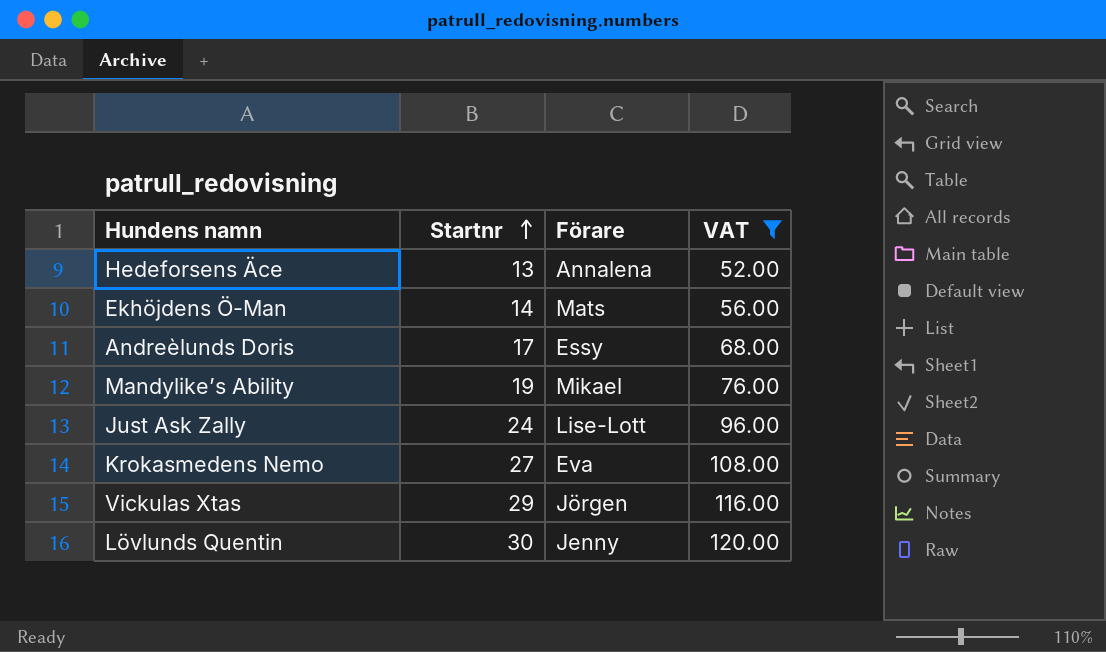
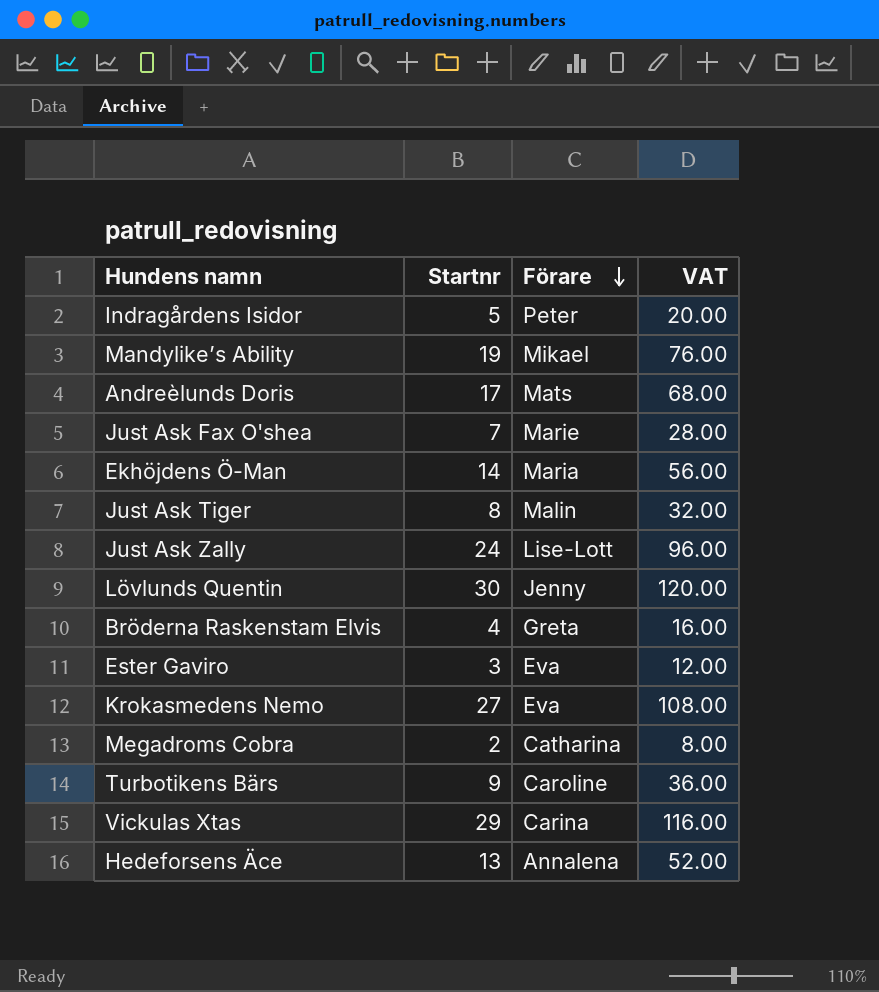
filter: VAT >= 52.00 -> none
row order: Startnr ascending -> Förare descending
Andreèlunds Doris | Förare: Essy -> Mats
Ekhöjdens Ö-Man | Förare: Mats -> Maria
Vickulas Xtas | Förare: Jörgen -> Carina

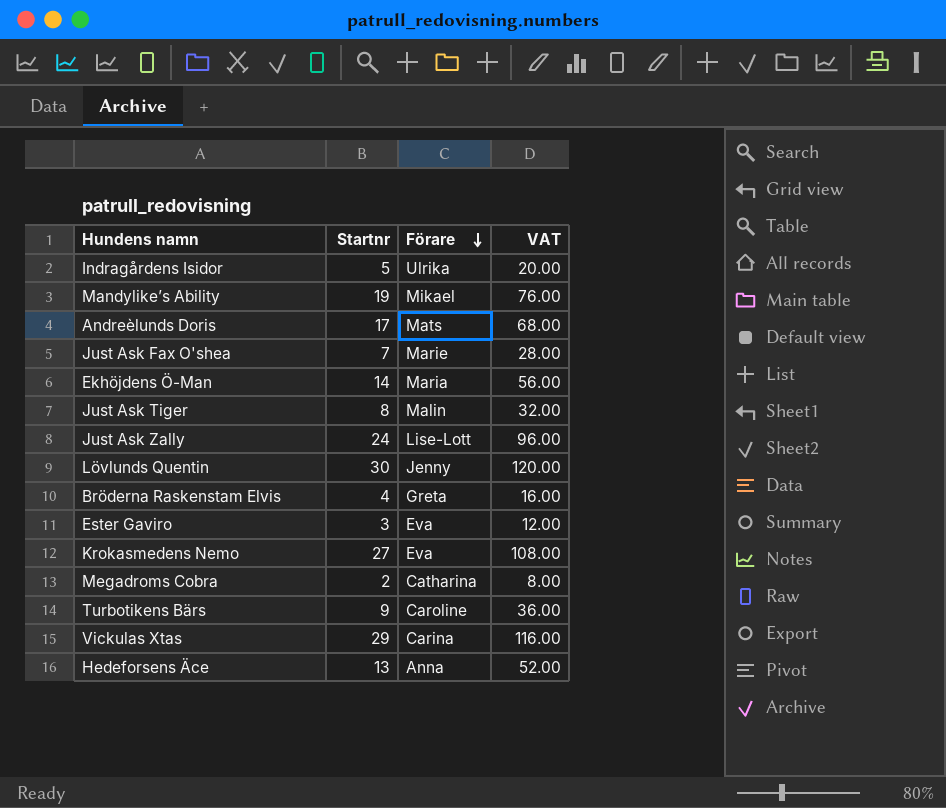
Indragårdens Isidor | Förare: Peter -> Ulrika
Hedeforsens Äce | Förare: Annalena -> Anna

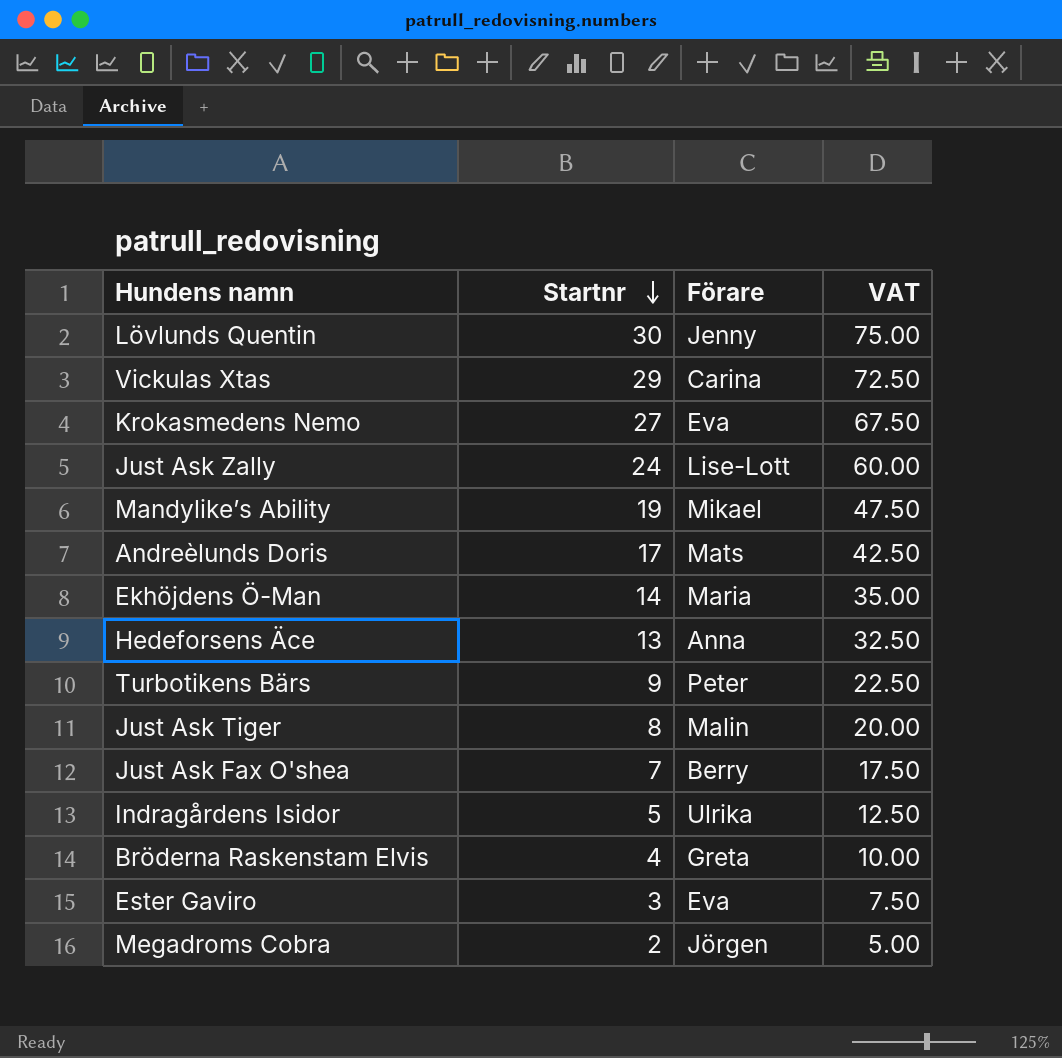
row order: Förare descending -> Startnr descending
column VAT | formula: [Startnr] * 4 -> [Startnr] * 2.5
Turbotikens Bärs | Förare: Caroline -> Peter
Just Ask Fax O'shea | Förare: Marie -> Berry
Megadroms Cobra | Förare: Catharina -> Jörgen

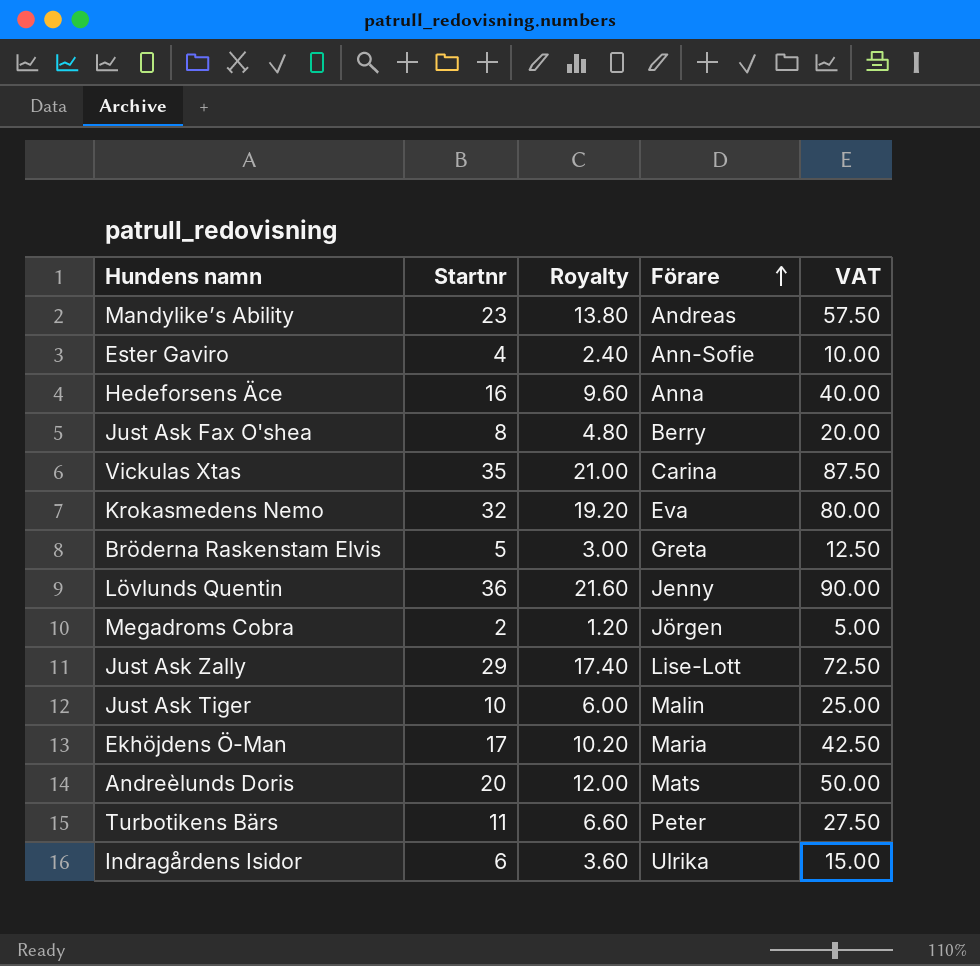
row order: Startnr descending -> Förare ascending
column Royalty | formula: none -> [Startnr] * 0.6
Mandylike’s Ability | Startnr: 19 -> 23
Mandylike’s Ability | Förare: Mikael -> Andreas
Mandylike’s Ability | VAT: 47.50 -> 57.50
Ester Gaviro | Startnr: 3 -> 4
Ester Gaviro | Förare: Eva -> Ann-Sofie
Ester Gaviro | VAT: 7.50 -> 10.00
Hedeforsens Äce | Startnr: 13 -> 16
Hedeforsens Äce | VAT: 32.50 -> 40.00
Just Ask Fax O'shea | Startnr: 7 -> 8
Just Ask Fax O'shea | VAT: 17.50 -> 20.00
Vickulas Xtas | Startnr: 29 -> 35
Vickulas Xtas | VAT: 72.50 -> 87.50
Krokasmedens Nemo | Startnr: 27 -> 32
Krokasmedens Nemo | VAT: 67.50 -> 80.00
Bröderna Raskenstam Elvis | Startnr: 4 -> 5
Bröderna Raskenstam Elvis | VAT: 10.00 -> 12.50
Lövlunds Quentin | Startnr: 30 -> 36
Lövlunds Quentin | VAT: 75.00 -> 90.00
Just Ask Zally | Startnr: 24 -> 29
Just Ask Zally | VAT: 60.00 -> 72.50
Just Ask Tiger | Startnr: 8 -> 10
Just Ask Tiger | VAT: 20.00 -> 25.00
Ekhöjdens Ö-Man | Startnr: 14 -> 17
Ekhöjdens Ö-Man | VAT: 35.00 -> 42.50
Andreèlunds Doris | Startnr: 17 -> 20
Andreèlunds Doris | VAT: 42.50 -> 50.00
Turbotikens Bärs | Startnr: 9 -> 11
Turbotikens Bärs | VAT: 22.50 -> 27.50
Indragårdens Isidor | Startnr: 5 -> 6
Indragårdens Isidor | VAT: 12.50 -> 15.00

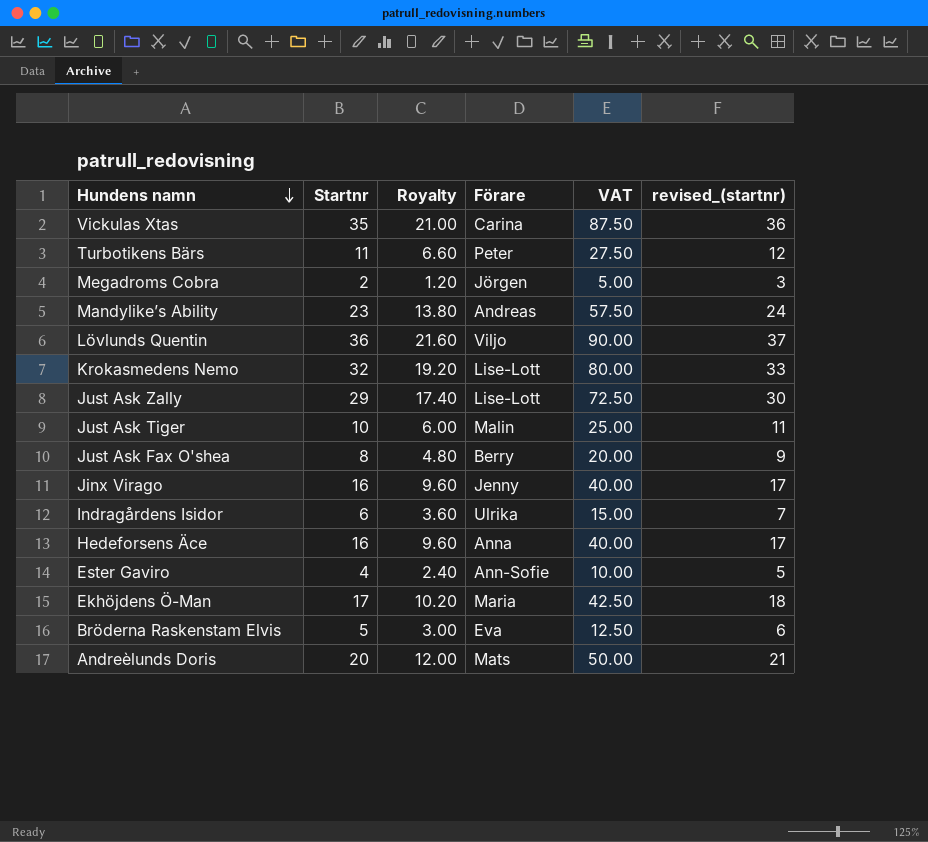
row order: Förare ascending -> Hundens namn descending
column revised_(startnr) | formula: none -> [Startnr] + 1
Lövlunds Quentin | Förare: Jenny -> Viljo
Krokasmedens Nemo | Förare: Eva -> Lise-Lott
row Jinx Virago: none -> 16 | 9.60 | Jenny | 40.00 | 17
Bröderna Raskenstam Elvis | Förare: Greta -> Eva

